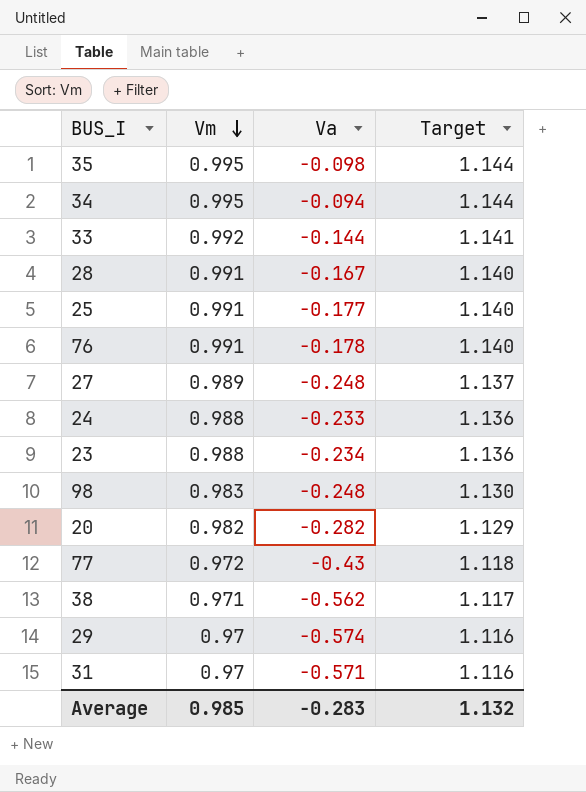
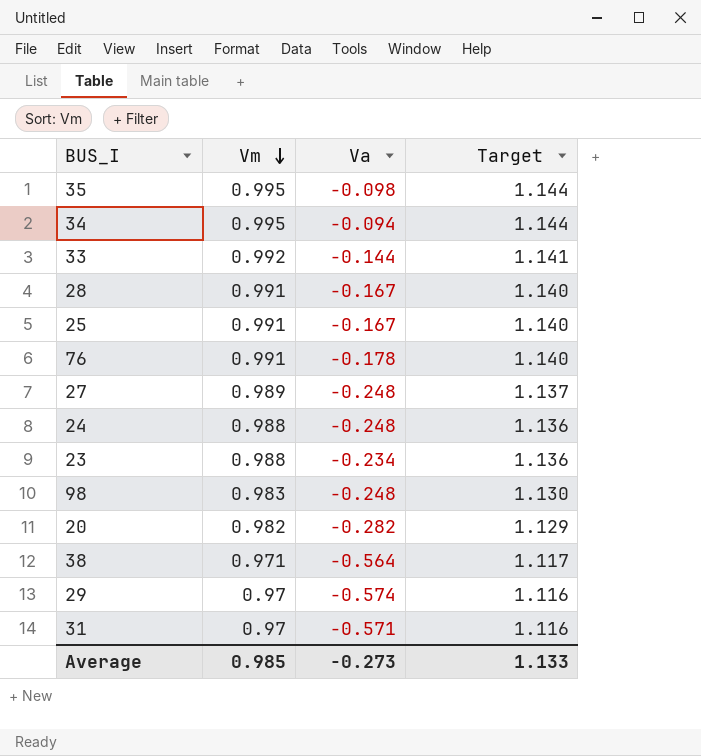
row 77: 0.972 | -0.43 | 1.118 -> none
25 | Va: -0.177 -> -0.167
24 | Va: -0.233 -> -0.248
38 | Va: -0.562 -> -0.564
Average | Va: -0.283 -> -0.273
Average | Target: 1.132 -> 1.133

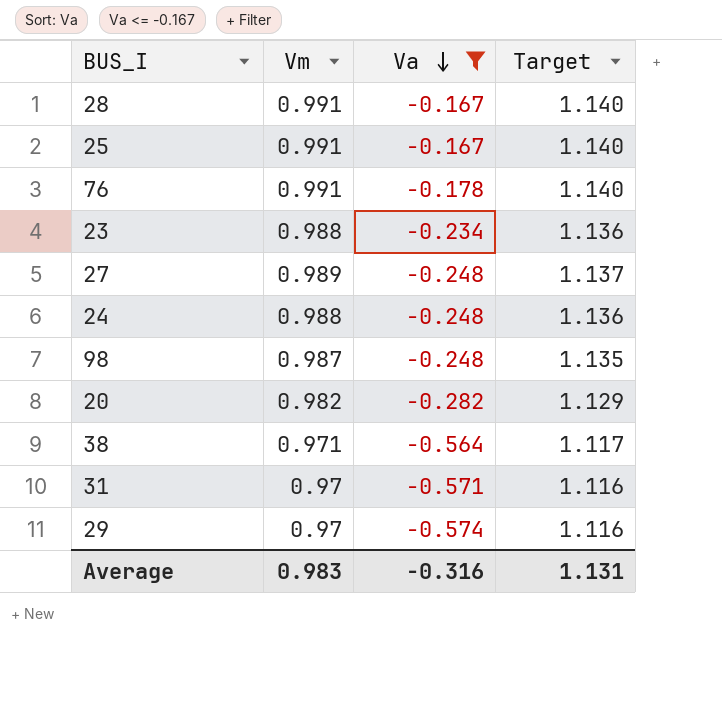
filter: none -> Va <= -0.167
row order: Vm descending -> Va descending
98 | Vm: 0.983 -> 0.987
98 | Target: 1.130 -> 1.135
Average | Vm: 0.985 -> 0.983
Average | Va: -0.273 -> -0.316
Average | Target: 1.133 -> 1.131

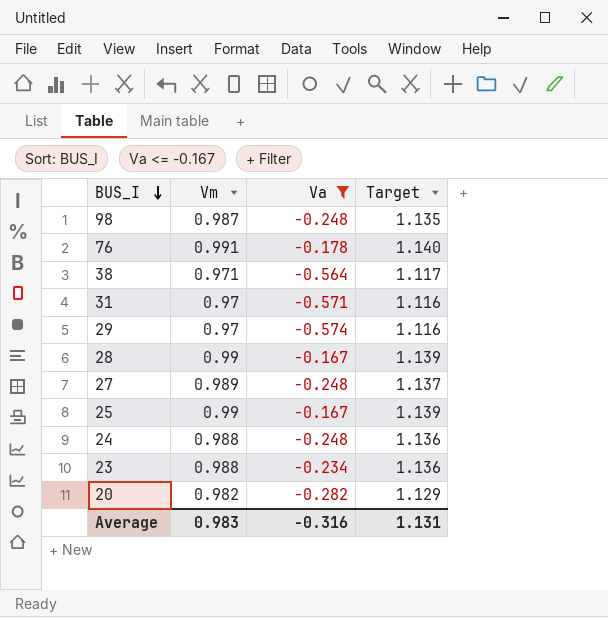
row order: Va descending -> BUS_I descending
28 | Vm: 0.991 -> 0.99
28 | Target: 1.140 -> 1.139
25 | Vm: 0.991 -> 0.99
25 | Target: 1.140 -> 1.139

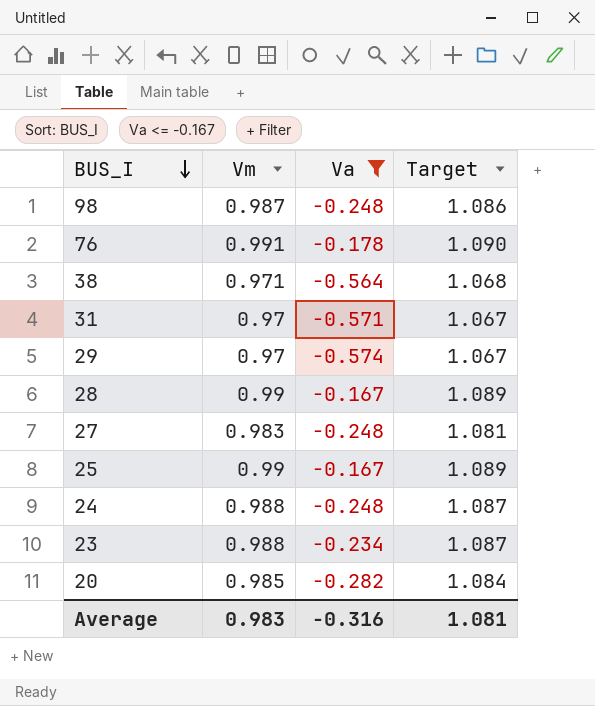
column Target | formula: [Vm] * 1.15 -> [Vm] * 1.1
27 | Vm: 0.989 -> 0.983
20 | Vm: 0.982 -> 0.985
Average | Target: 1.131 -> 1.081

